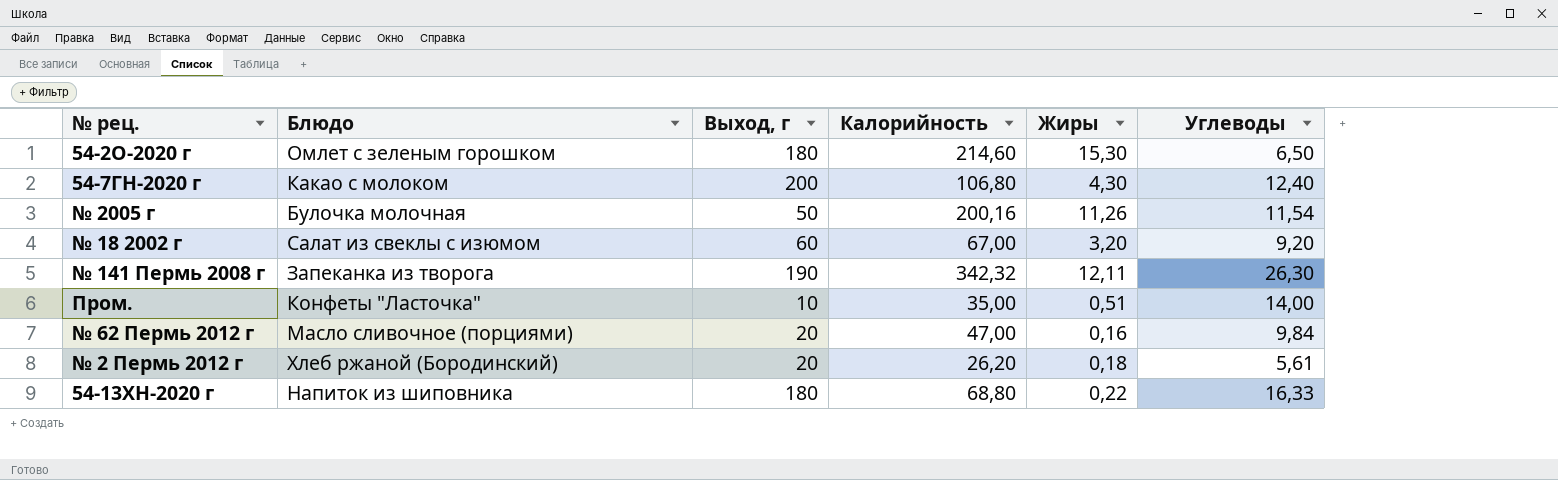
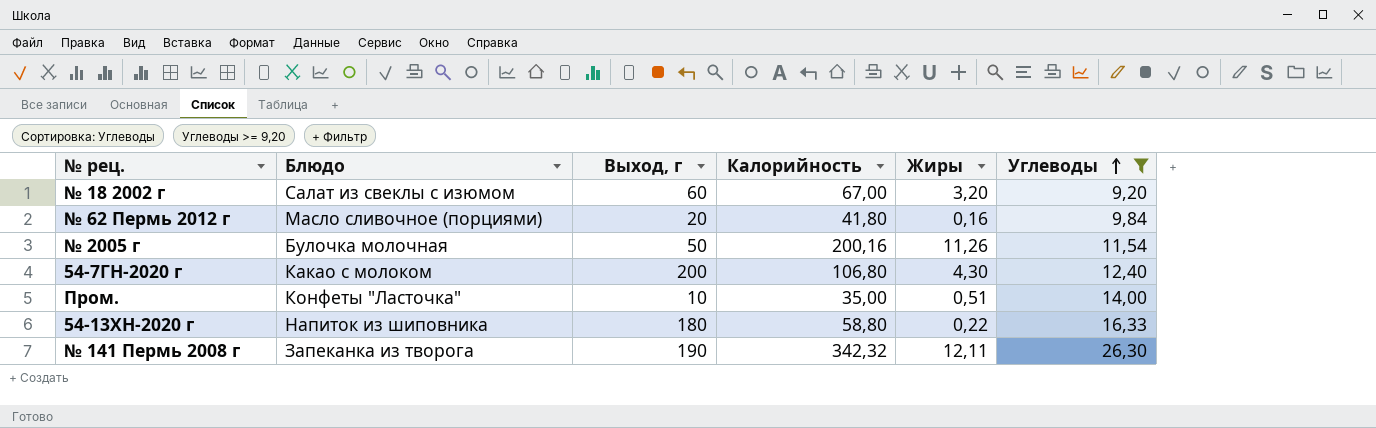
filter: none -> Углеводы >= 9,20
row order: none -> Углеводы ascending
№ 62 Пермь 2012 г | Калорийность: 47,00 -> 41,80
54-13ХН-2020 г | Калорийность: 68,80 -> 58,80

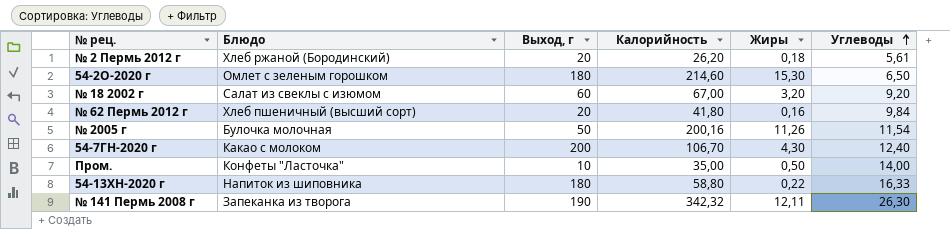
filter: Углеводы >= 9,20 -> none
№ 62 Пермь 2012 г | Блюдо: Масло сливочное (порциями) -> Хлеб пшеничный (высший сорт)
54-7ГН-2020 г | Калорийность: 106,80 -> 106,70
Пром. | Жиры: 0,51 -> 0,50

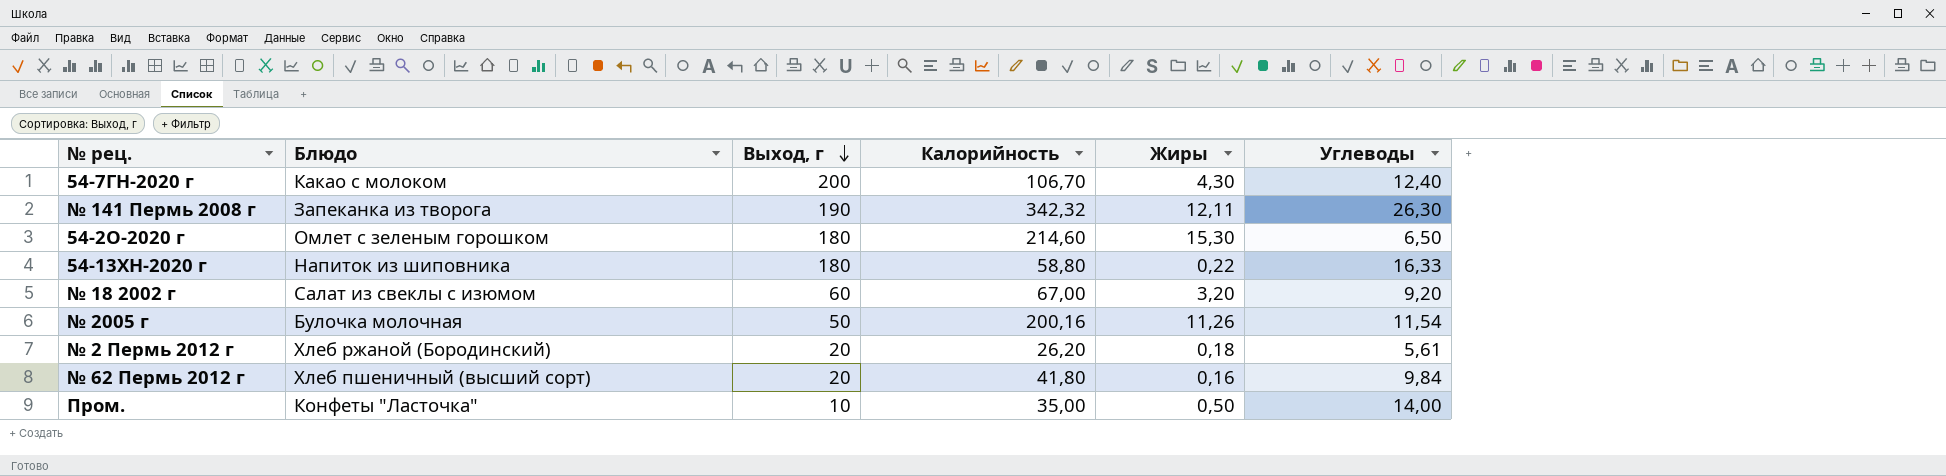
row order: Углеводы ascending -> Выход, г descending

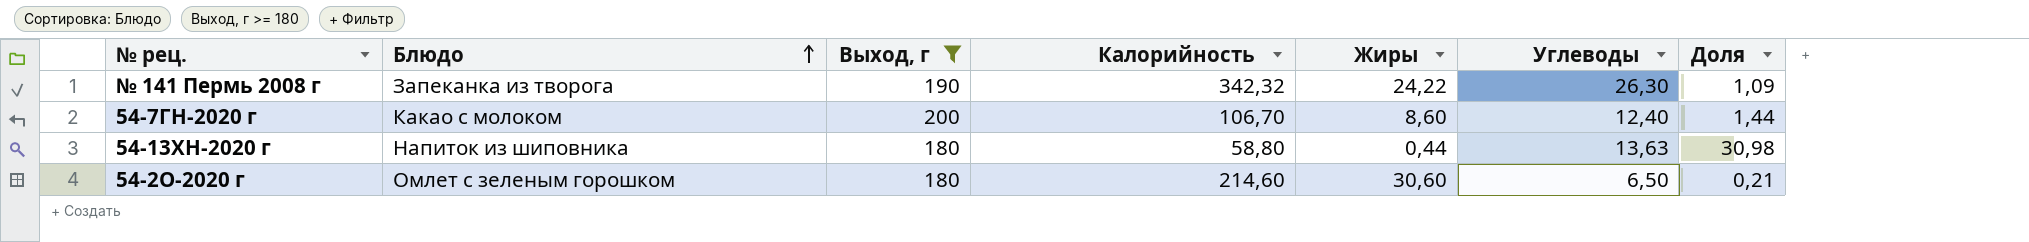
filter: none -> Выход, г >= 180
row order: Выход, г descending -> Блюдо ascending
column Доля | formula: none -> [Углеводы] / [Жиры]
№ 141 Пермь 2008 г | Жиры: 12,11 -> 24,22
54-7ГН-2020 г | Жиры: 4,30 -> 8,60
54-13ХН-2020 г | Жиры: 0,22 -> 0,44
54-13ХН-2020 г | Углеводы: 16,33 -> 13,63
54-2О-2020 г | Жиры: 15,30 -> 30,60

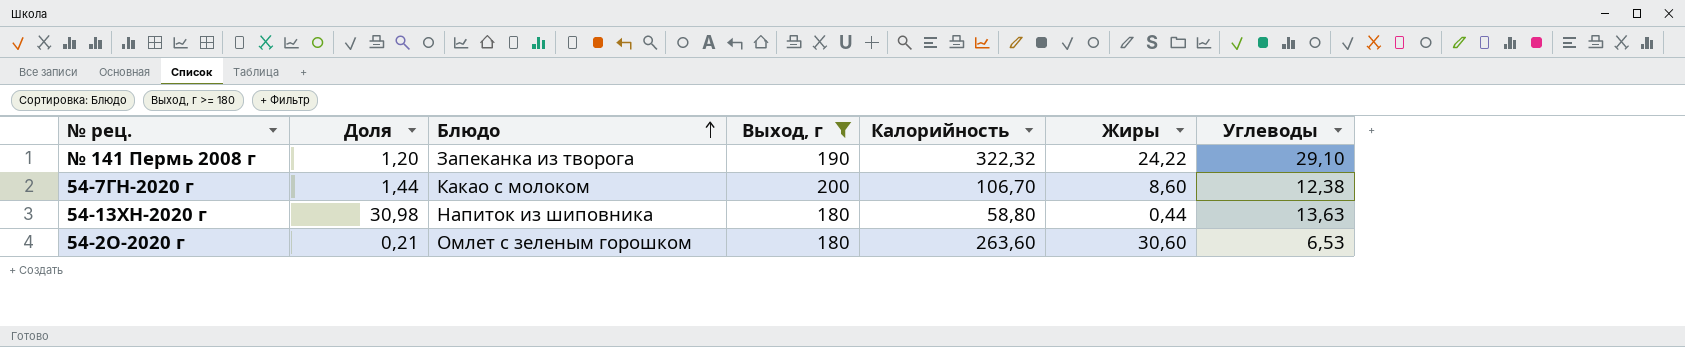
column Доля | position: 7 -> 2
№ 141 Пермь 2008 г | Доля: 1,09 -> 1,20
№ 141 Пермь 2008 г | Калорийность: 342,32 -> 322,32
№ 141 Пермь 2008 г | Углеводы: 26,30 -> 29,10
54-7ГН-2020 г | Углеводы: 12,40 -> 12,38
54-2О-2020 г | Калорийность: 214,60 -> 263,60
54-2О-2020 г | Углеводы: 6,50 -> 6,53

